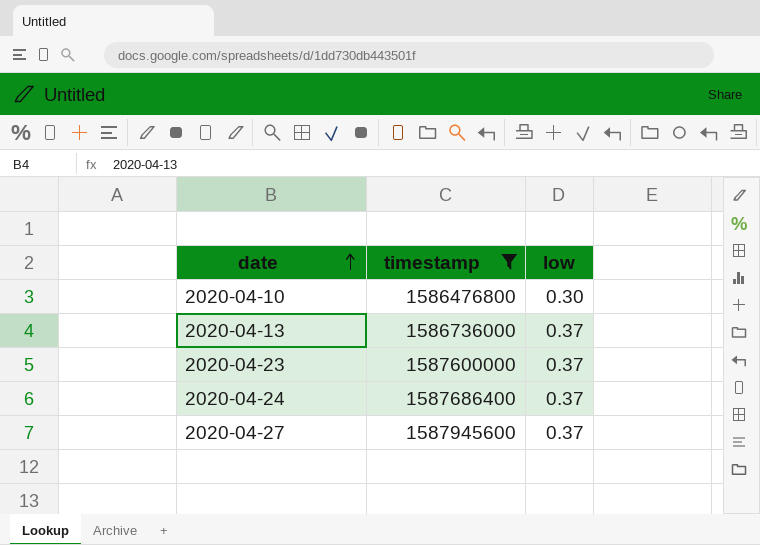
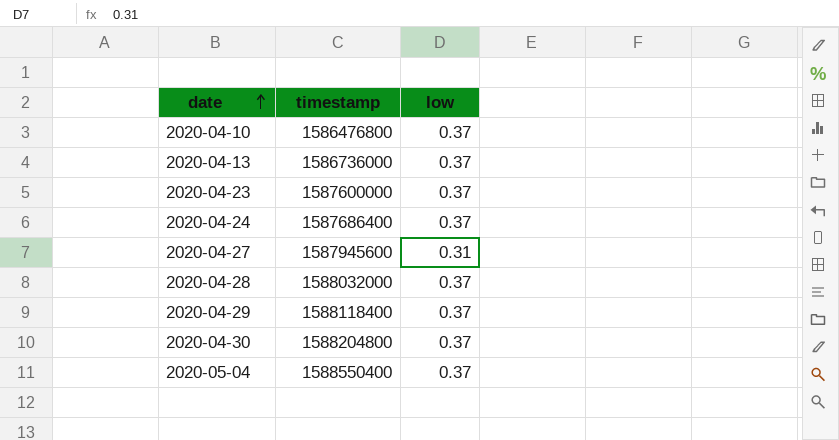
filter: timestamp <= 1587945600 -> none
2020-04-10 | low: 0.30 -> 0.37
2020-04-27 | low: 0.37 -> 0.31

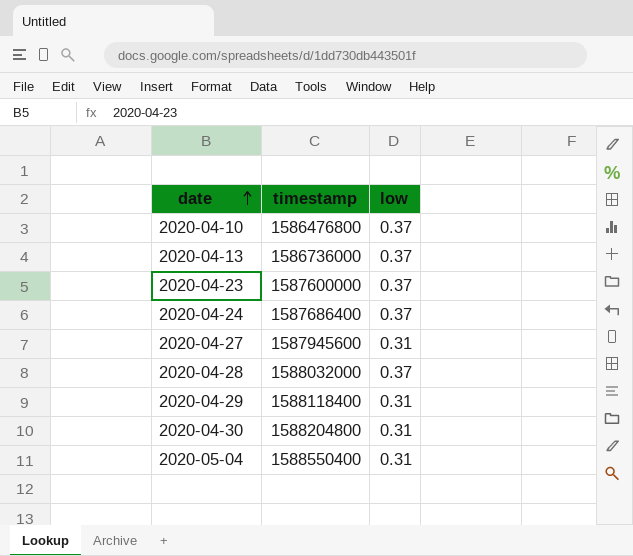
2020-04-29 | low: 0.37 -> 0.31
2020-04-30 | low: 0.37 -> 0.31
2020-05-04 | low: 0.37 -> 0.31

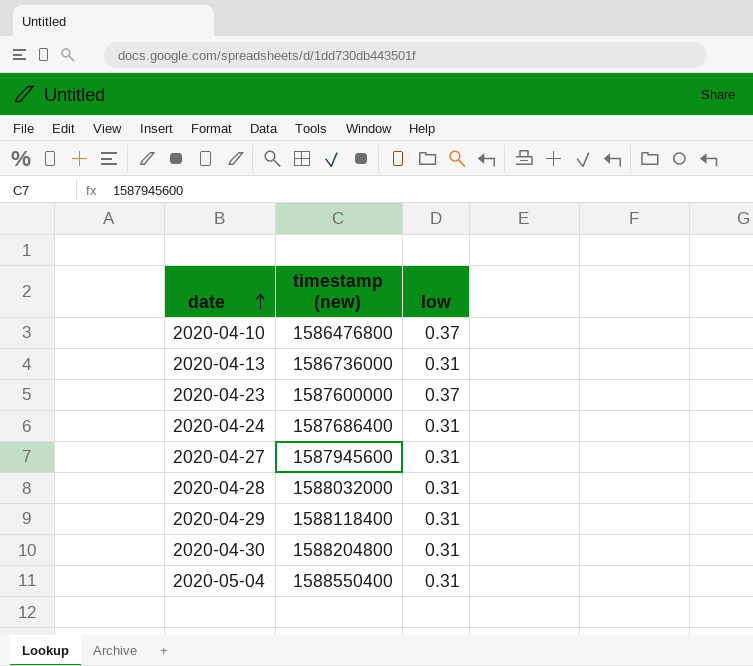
column name: timestamp -> timestamp (new)
2020-04-13 | low: 0.37 -> 0.31
2020-04-24 | low: 0.37 -> 0.31
2020-04-28 | low: 0.37 -> 0.31

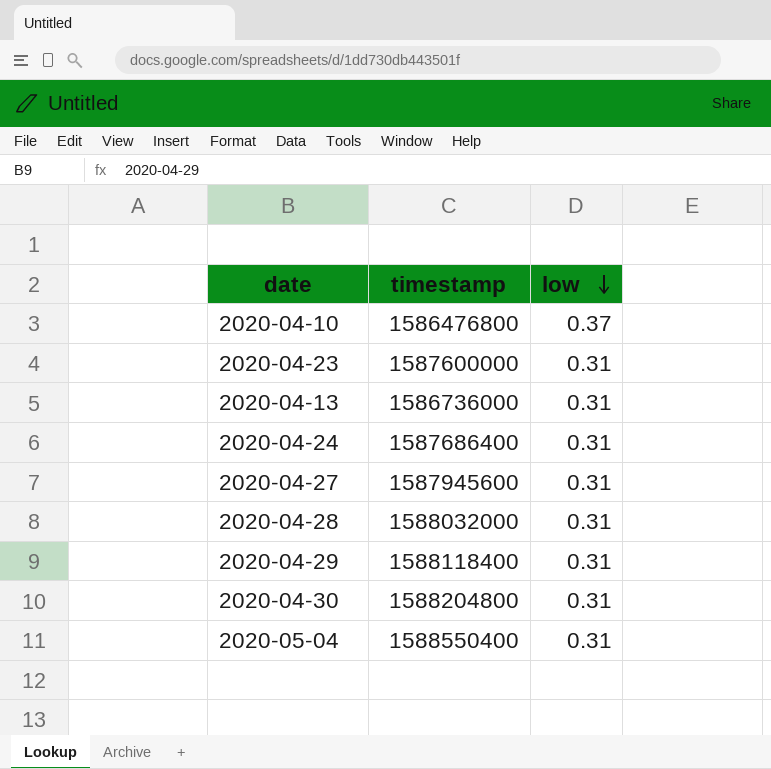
row order: date ascending -> low descending
column name: timestamp (new) -> timestamp
2020-04-23 | low: 0.37 -> 0.31

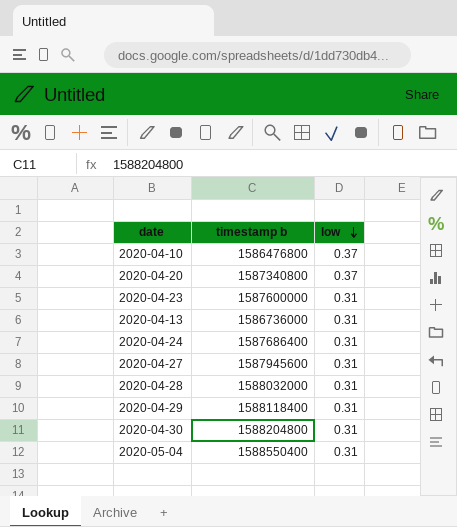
column name: timestamp -> timestamp b
row 2020-04-20: none -> 1587340800 | 0.37

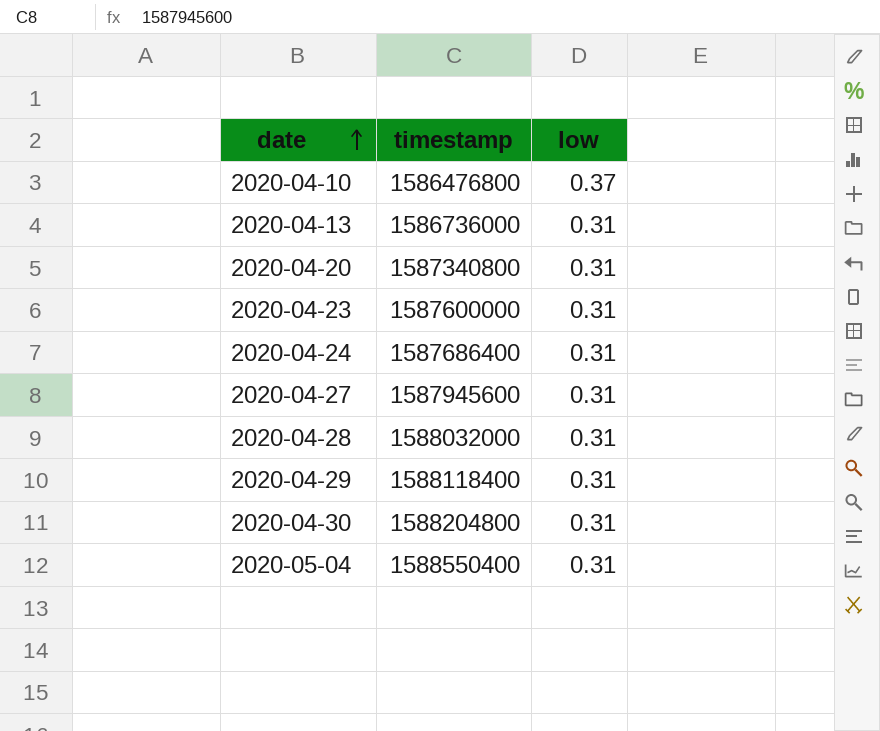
row order: low descending -> date ascending
column name: timestamp b -> timestamp
2020-04-20 | low: 0.37 -> 0.31

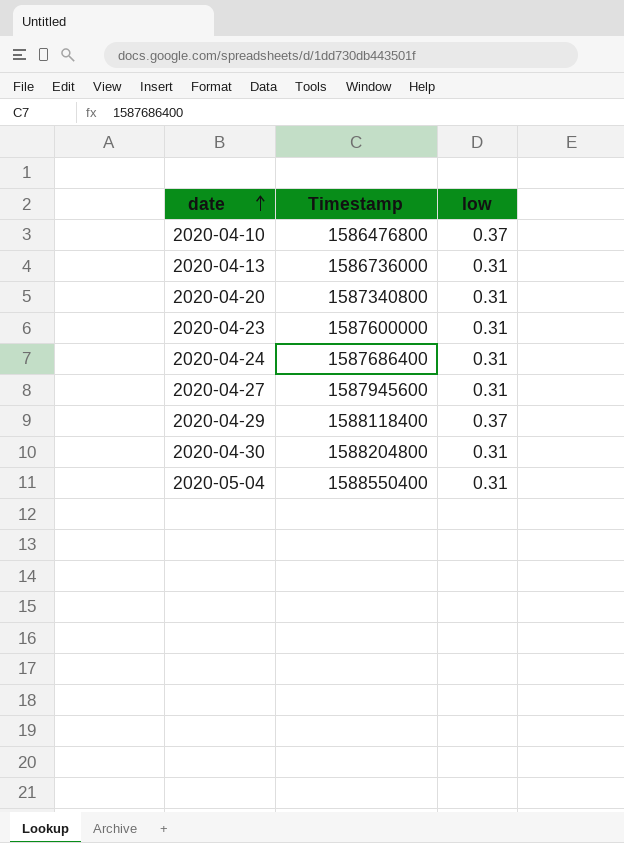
column name: timestamp -> Timestamp
row 2020-04-28: 1588032000 | 0.31 -> none
2020-04-29 | low: 0.31 -> 0.37

